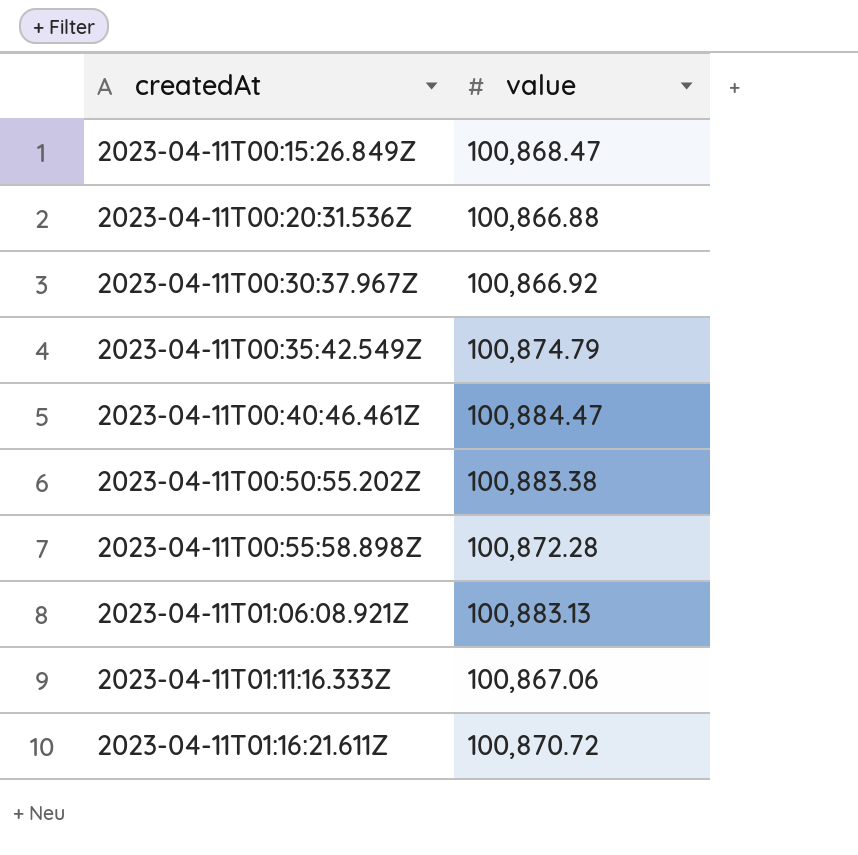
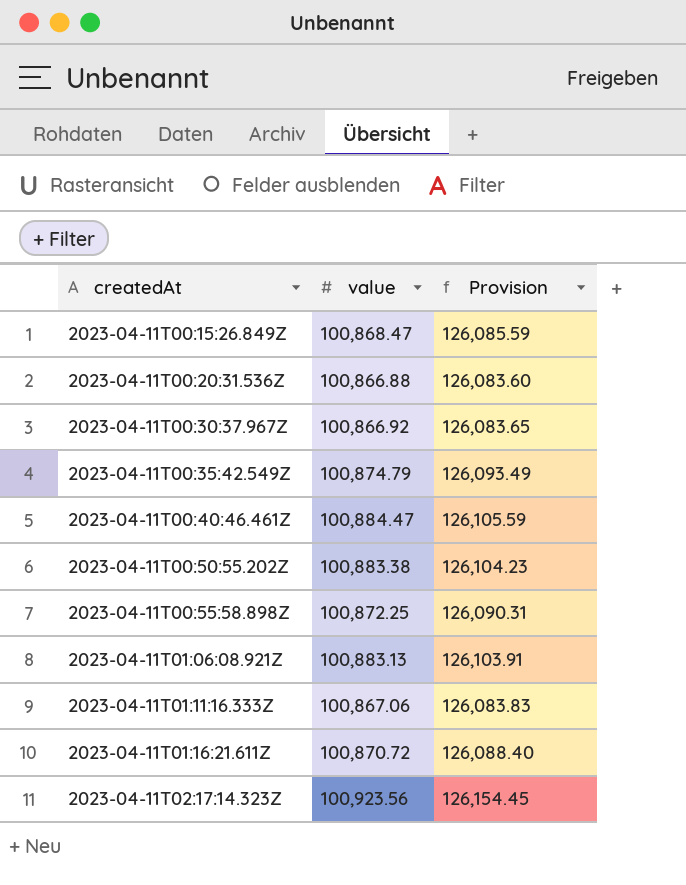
column Provision | formula: none -> [value] * 1.25
2023-04-11T00:55:58.898Z | value: 100,872.28 -> 100,872.25
row 2023-04-11T02:17:14.323Z: none -> 100,923.56 | 126,154.45

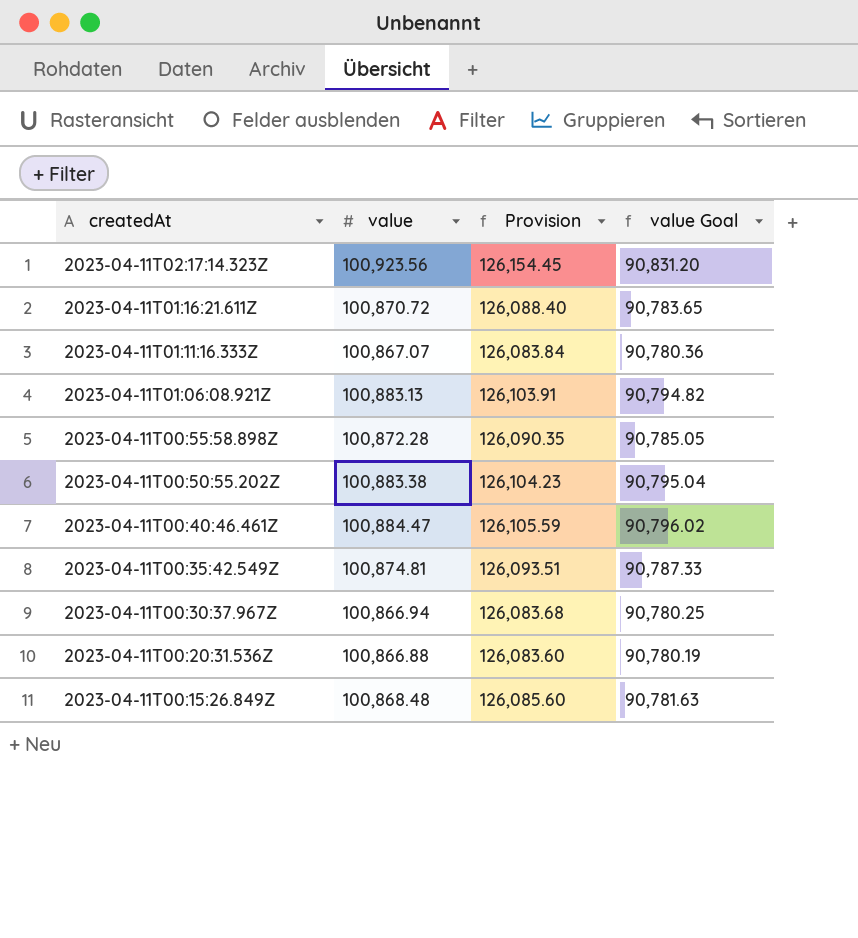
row order: createdAt ascending -> createdAt descending
column value Goal | formula: none -> [value] * 0.9
2023-04-11T01:11:16.333Z | value: 100,867.06 -> 100,867.07
2023-04-11T01:11:16.333Z | Provision: 126,083.83 -> 126,083.84
2023-04-11T00:55:58.898Z | value: 100,872.25 -> 100,872.28
2023-04-11T00:55:58.898Z | Provision: 126,090.31 -> 126,090.35
2023-04-11T00:35:42.549Z | value: 100,874.79 -> 100,874.81
2023-04-11T00:35:42.549Z | Provision: 126,093.49 -> 126,093.51
2023-04-11T00:30:37.967Z | value: 100,866.92 -> 100,866.94
2023-04-11T00:30:37.967Z | Provision: 126,083.65 -> 126,083.68
2023-04-11T00:15:26.849Z | value: 100,868.47 -> 100,868.48
2023-04-11T00:15:26.849Z | Provision: 126,085.59 -> 126,085.60

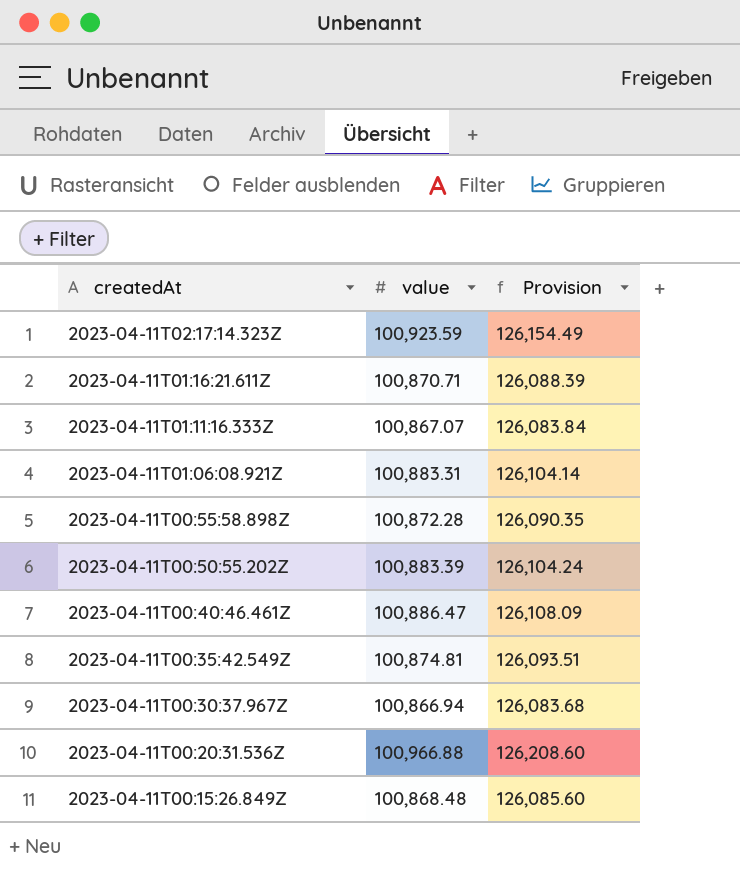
column value Goal | formula: [value] * 0.9 -> none
2023-04-11T02:17:14.323Z | value: 100,923.56 -> 100,923.59
2023-04-11T02:17:14.323Z | Provision: 126,154.45 -> 126,154.49
2023-04-11T01:16:21.611Z | value: 100,870.72 -> 100,870.71
2023-04-11T01:16:21.611Z | Provision: 126,088.40 -> 126,088.39
2023-04-11T01:06:08.921Z | value: 100,883.13 -> 100,883.31
2023-04-11T01:06:08.921Z | Provision: 126,103.91 -> 126,104.14
2023-04-11T00:50:55.202Z | value: 100,883.38 -> 100,883.39
2023-04-11T00:50:55.202Z | Provision: 126,104.23 -> 126,104.24
2023-04-11T00:40:46.461Z | value: 100,884.47 -> 100,886.47
2023-04-11T00:40:46.461Z | Provision: 126,105.59 -> 126,108.09
2023-04-11T00:20:31.536Z | value: 100,866.88 -> 100,966.88
2023-04-11T00:20:31.536Z | Provision: 126,083.60 -> 126,208.60

